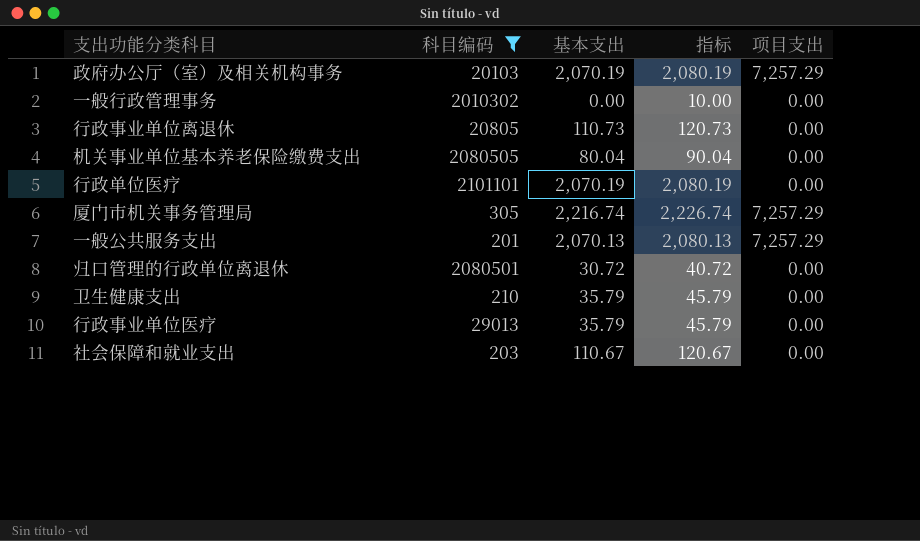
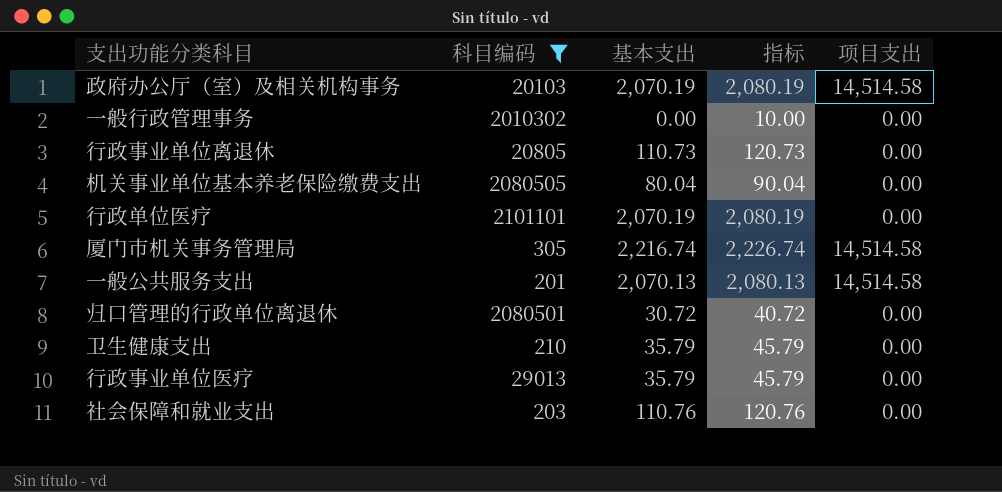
政府办公厅（室）及相关机构事务 | 项目支出: 7,257.29 -> 14,514.58
厦门市机关事务管理局 | 项目支出: 7,257.29 -> 14,514.58
一般公共服务支出 | 项目支出: 7,257.29 -> 14,514.58
社会保障和就业支出 | 基本支出: 110.67 -> 110.76
社会保障和就业支出 | 指标: 120.67 -> 120.76

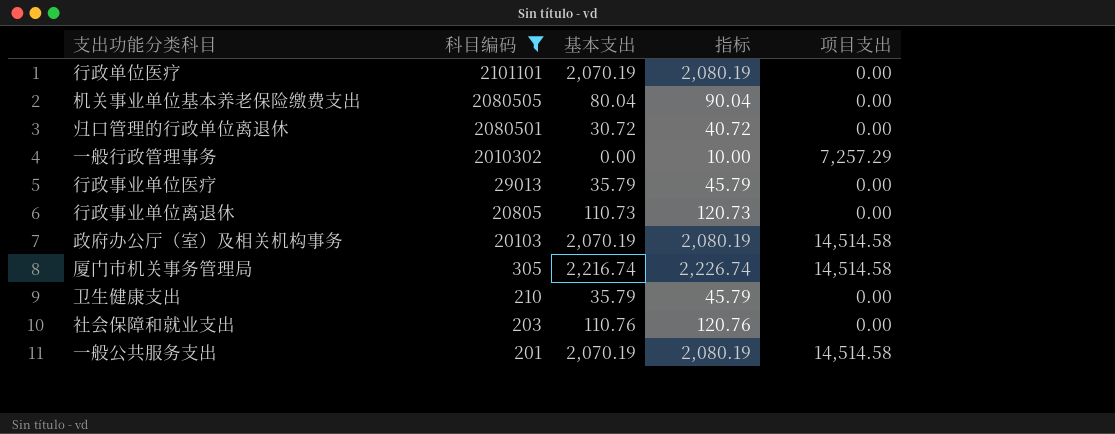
row order: none -> 科目编码 descending
一般行政管理事务 | 项目支出: 0.00 -> 7,257.29
一般公共服务支出 | 基本支出: 2,070.13 -> 2,070.19
一般公共服务支出 | 指标: 2,080.13 -> 2,080.19

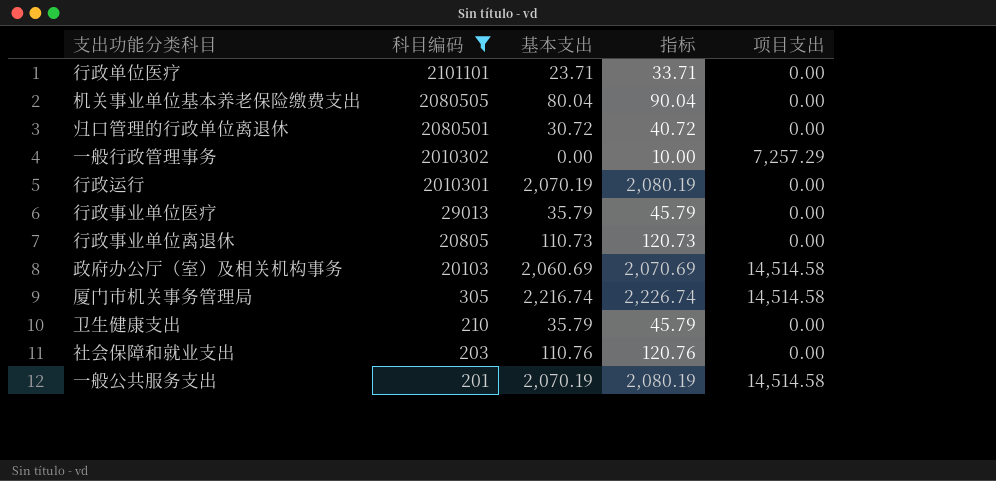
行政单位医疗 | 基本支出: 2,070.19 -> 23.71
行政单位医疗 | 指标: 2,080.19 -> 33.71
row 行政运行: none -> 2010301 | 2,070.19 | 2,080.19 | 0.00
政府办公厅（室）及相关机构事务 | 基本支出: 2,070.19 -> 2,060.69
政府办公厅（室）及相关机构事务 | 指标: 2,080.19 -> 2,070.69

